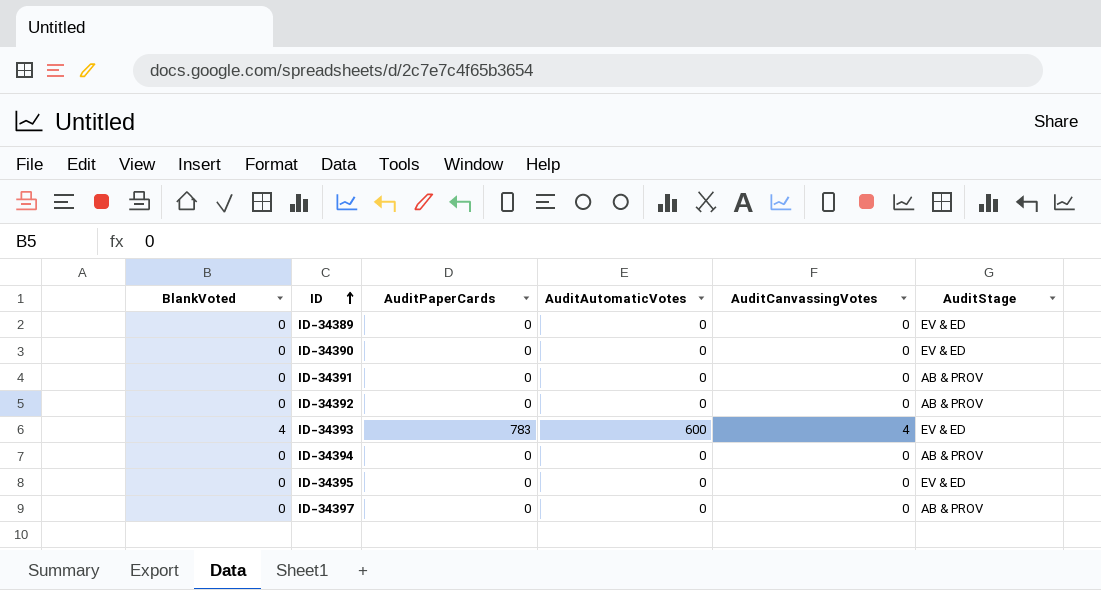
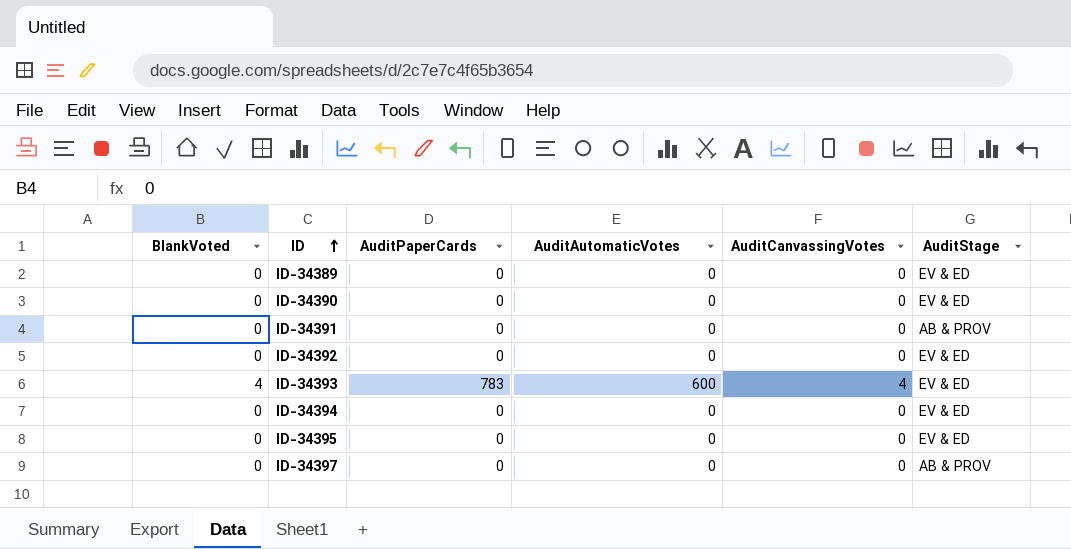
ID-34392 | AuditStage: AB & PROV -> EV & ED
ID-34394 | AuditStage: AB & PROV -> EV & ED

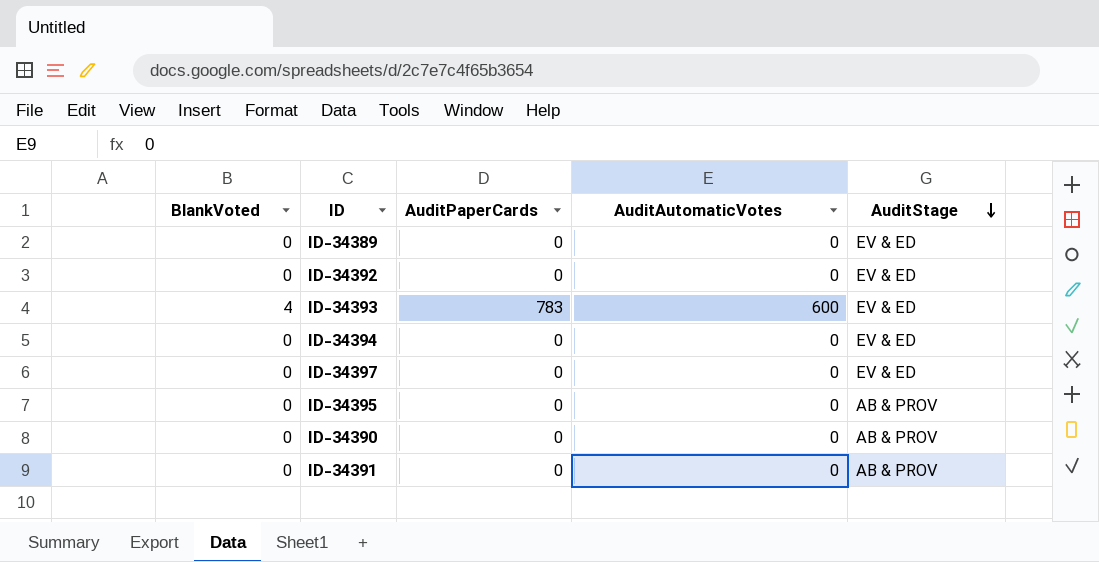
row order: ID ascending -> AuditStage descending
column AuditCanvassingVotes | position: 5 -> none
ID-34397 | AuditStage: AB & PROV -> EV & ED
ID-34395 | AuditStage: EV & ED -> AB & PROV
ID-34390 | AuditStage: EV & ED -> AB & PROV

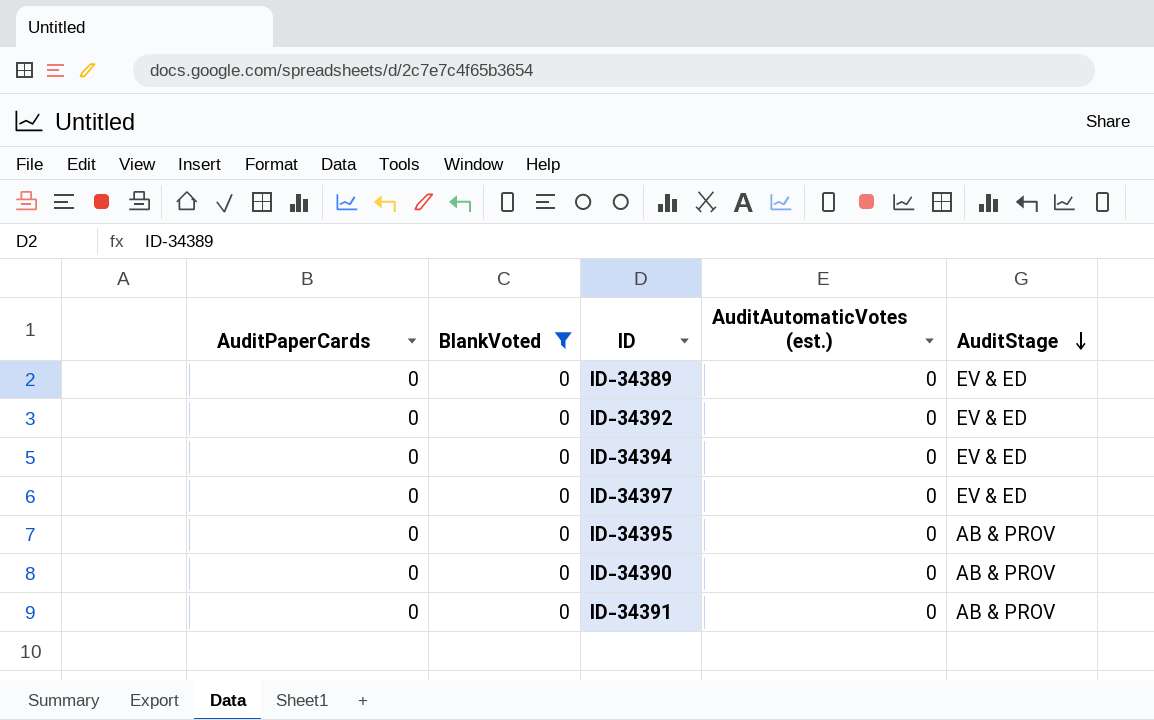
filter: none -> BlankVoted = 0
column AuditPaperCards | position: 3 -> 1
column name: AuditAutomaticVotes -> AuditAutomaticVotes (est.)

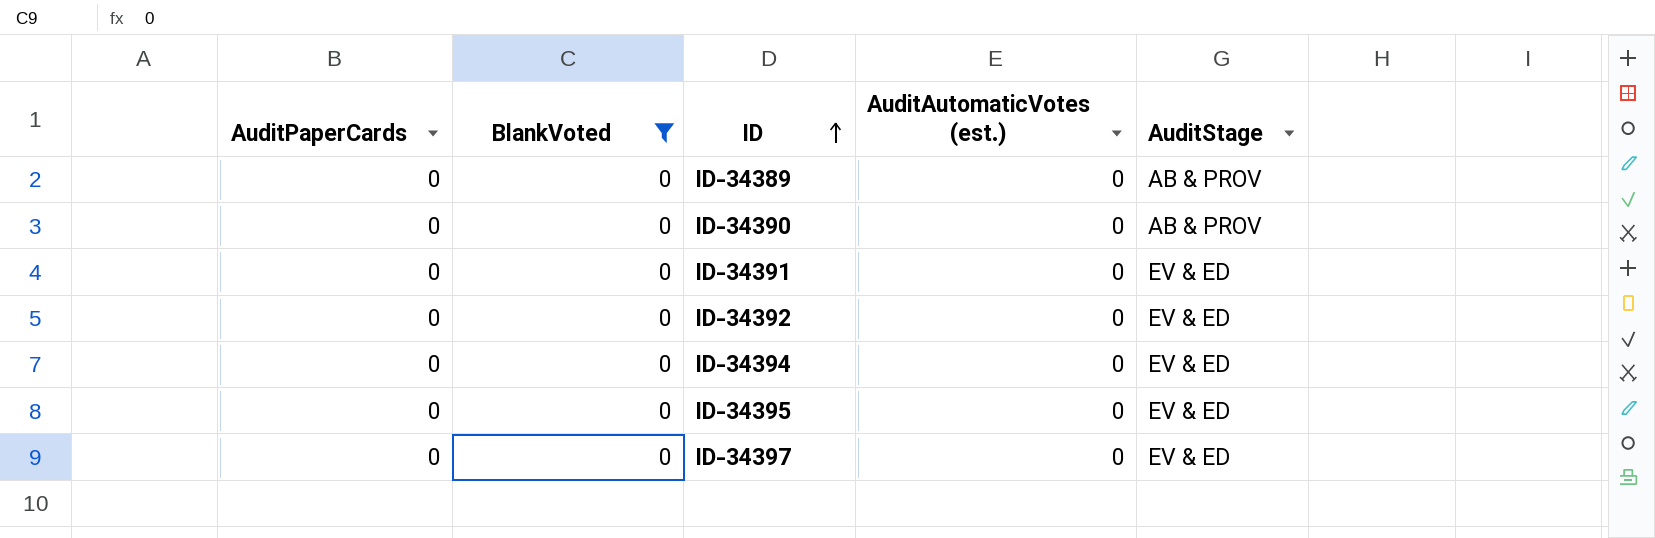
row order: AuditStage descending -> ID ascending
ID-34389 | AuditStage: EV & ED -> AB & PROV
ID-34391 | AuditStage: AB & PROV -> EV & ED
ID-34395 | AuditStage: AB & PROV -> EV & ED

